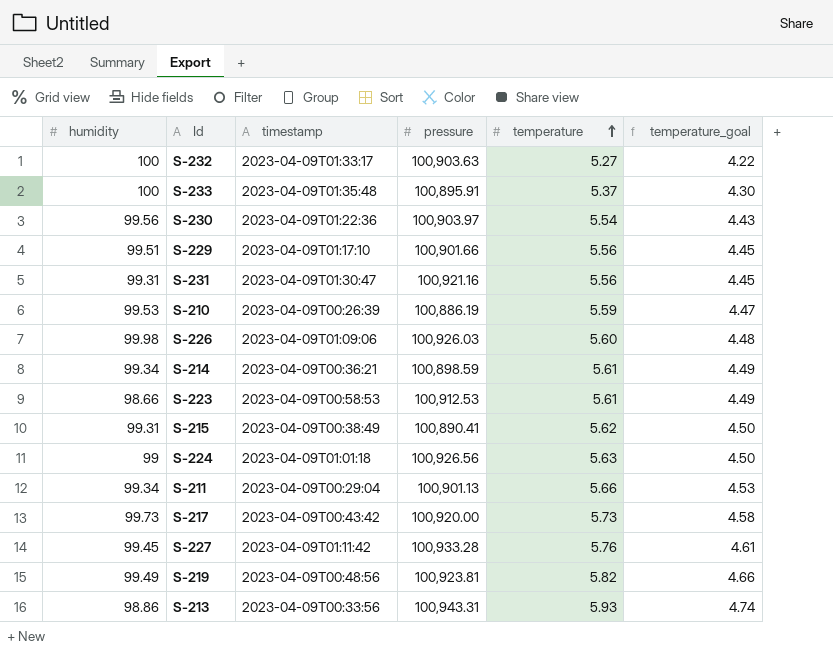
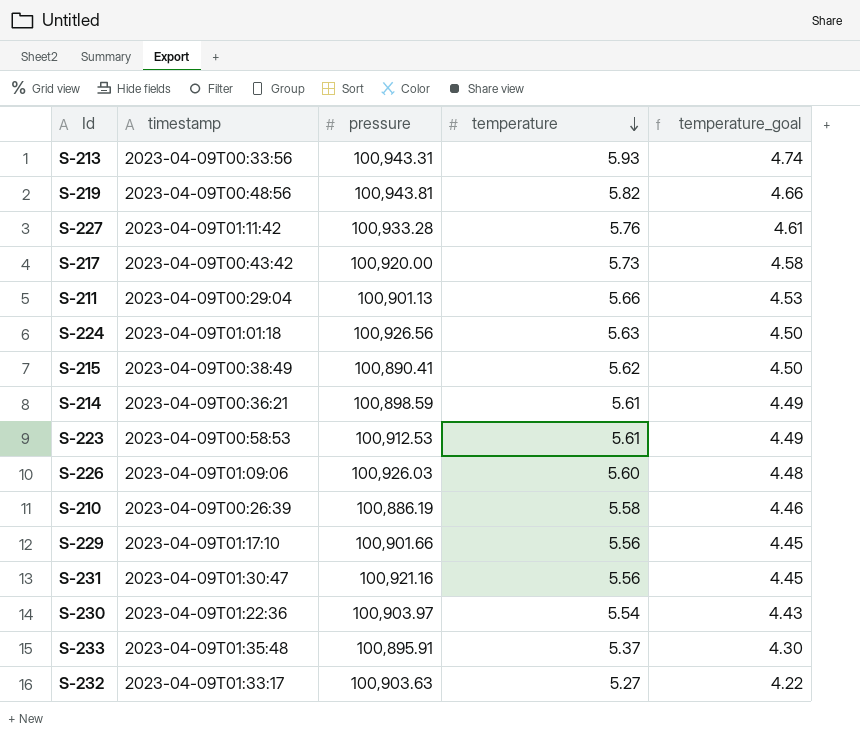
row order: temperature ascending -> temperature descending
column humidity | position: 1 -> none
S-219 | pressure: 100,923.81 -> 100,943.81
S-210 | temperature: 5.59 -> 5.58
S-210 | temperature_goal: 4.47 -> 4.46

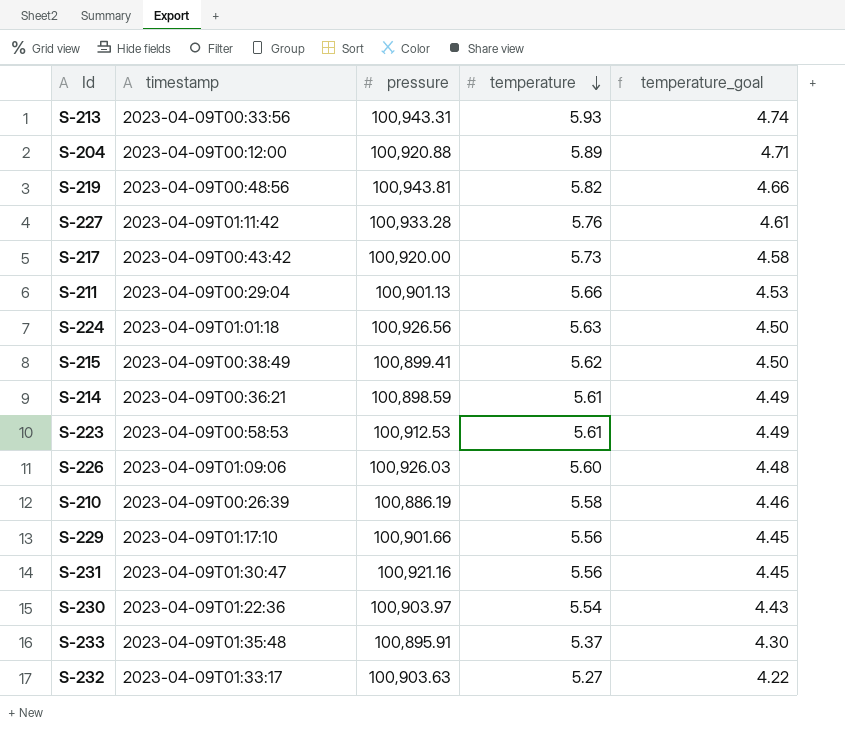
row S-204: none -> 2023-04-09T00:12:00 | 100,920.88 | 5.89 | 4.71
S-215 | pressure: 100,890.41 -> 100,899.41

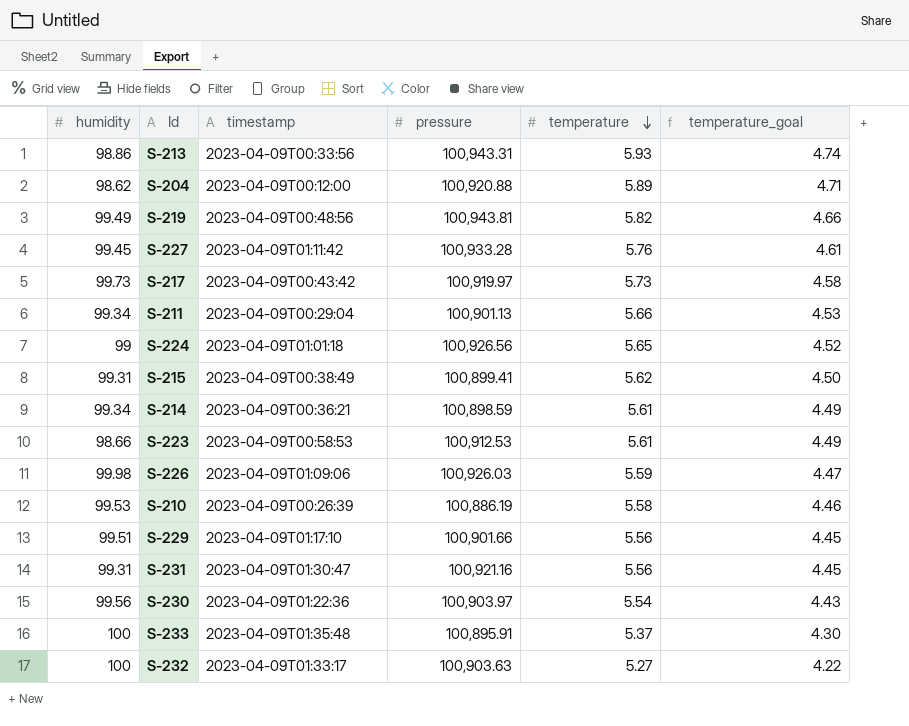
column humidity | position: none -> 1
S-217 | pressure: 100,920.00 -> 100,919.97
S-224 | temperature: 5.63 -> 5.65
S-224 | temperature_goal: 4.50 -> 4.52
S-226 | temperature: 5.60 -> 5.59
S-226 | temperature_goal: 4.48 -> 4.47

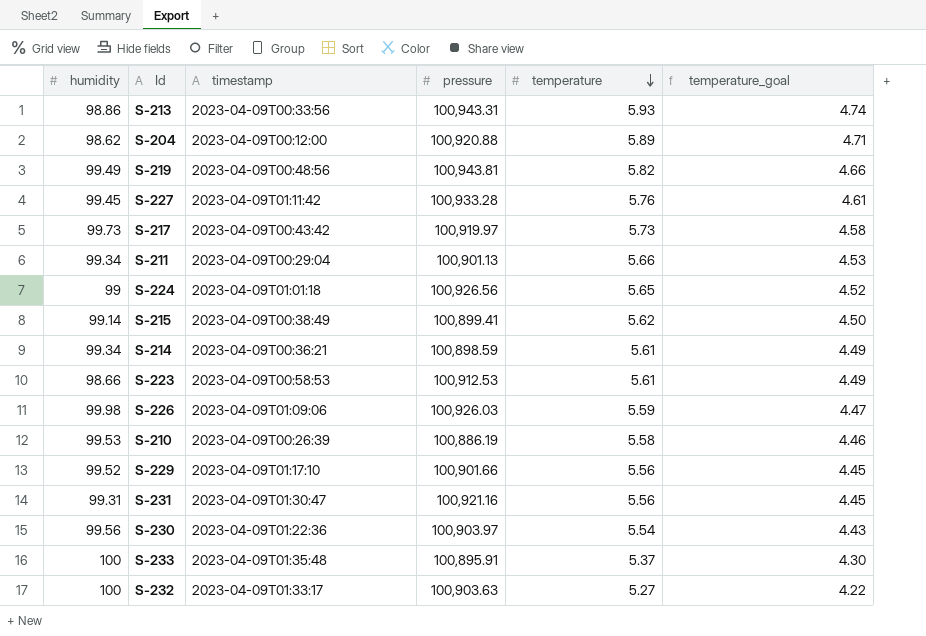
S-215 | humidity: 99.31 -> 99.14
S-229 | humidity: 99.51 -> 99.52

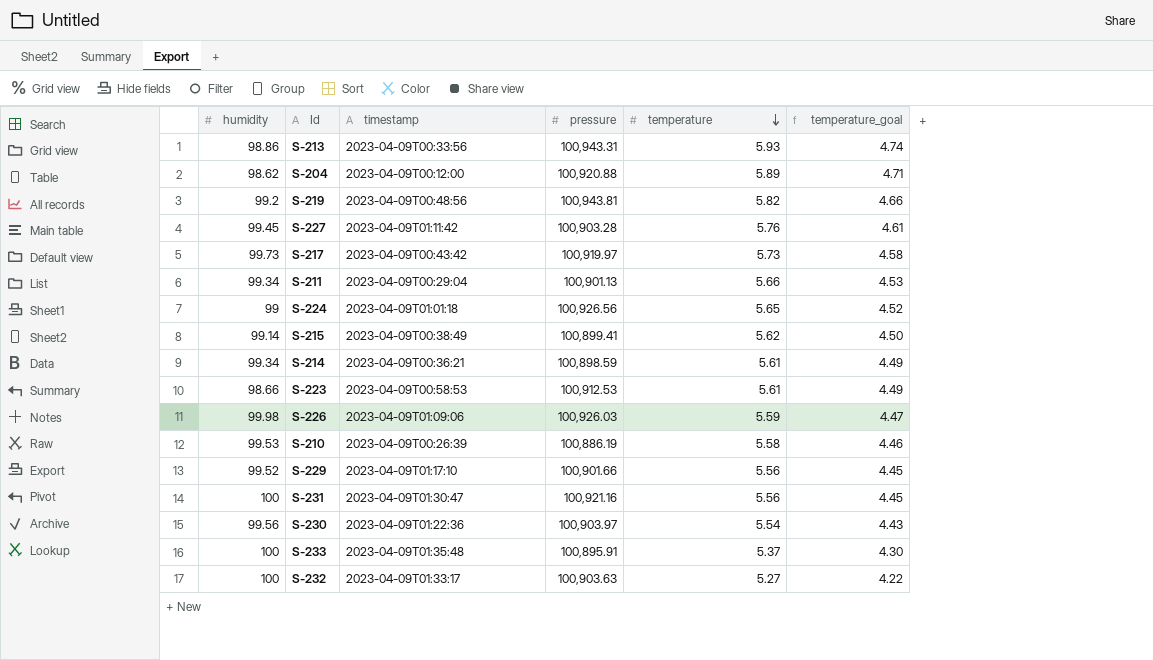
S-219 | humidity: 99.49 -> 99.2
S-227 | pressure: 100,933.28 -> 100,903.28
S-231 | humidity: 99.31 -> 100

